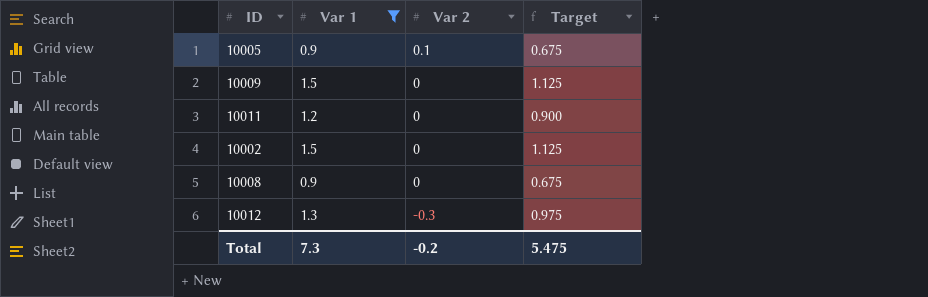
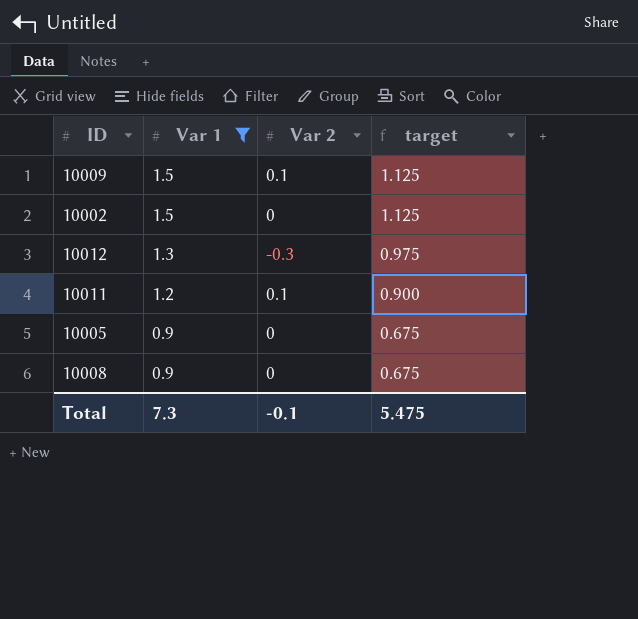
row order: Var 2 descending -> Var 1 descending
column name: Target -> target
10009 | Var 2: 0 -> 0.1
10011 | Var 2: 0 -> 0.1
10005 | Var 2: 0.1 -> 0
Total | Var 2: -0.2 -> -0.1

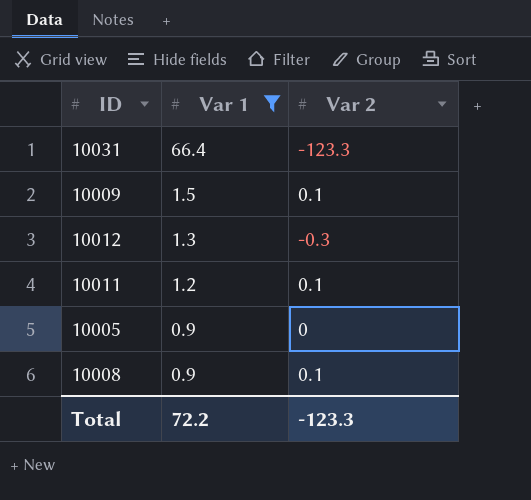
column target | formula: [Var 1] * 0.75 -> none
row 10002: 1.5 | 0 | 1.125 -> none
row 10031: none -> 66.4 | -123.3
10008 | Var 2: 0 -> 0.1
Total | Var 1: 7.3 -> 72.2
Total | Var 2: -0.1 -> -123.3

